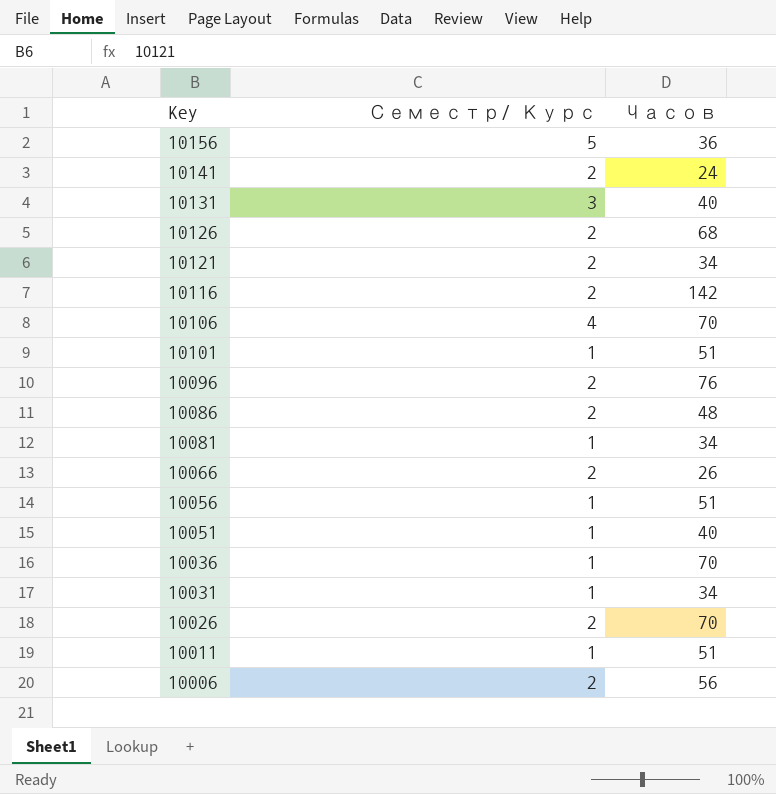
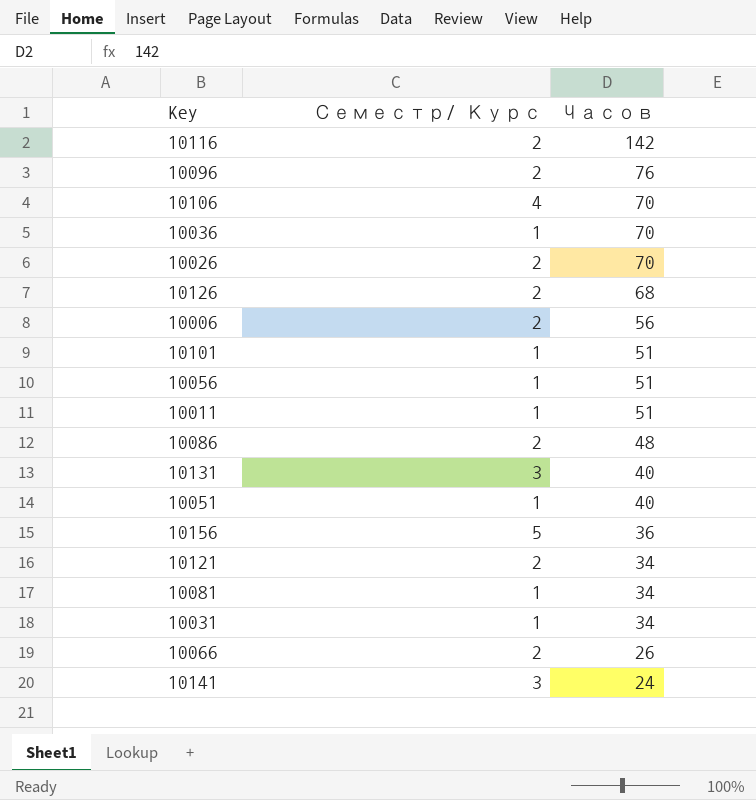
row order: Key descending -> Часов descending
10141 | Семестр/ Курс: 2 -> 3

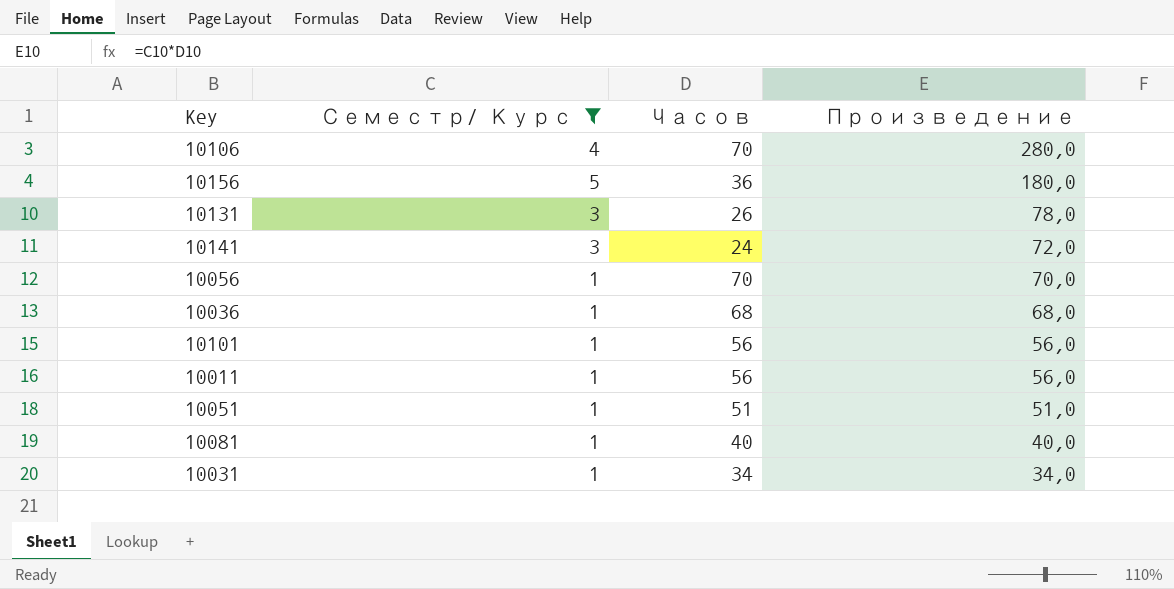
filter: none -> Семестр/ Курс != 2
row order: Часов descending -> Произведение descending
column Произведение | formula: none -> [Семестр/ Курс] * [Часов]
10131 | Часов: 40 -> 26
10056 | Часов: 51 -> 70
10036 | Часов: 70 -> 68
10101 | Часов: 51 -> 56
10011 | Часов: 51 -> 56
10051 | Часов: 40 -> 51
10081 | Часов: 34 -> 40

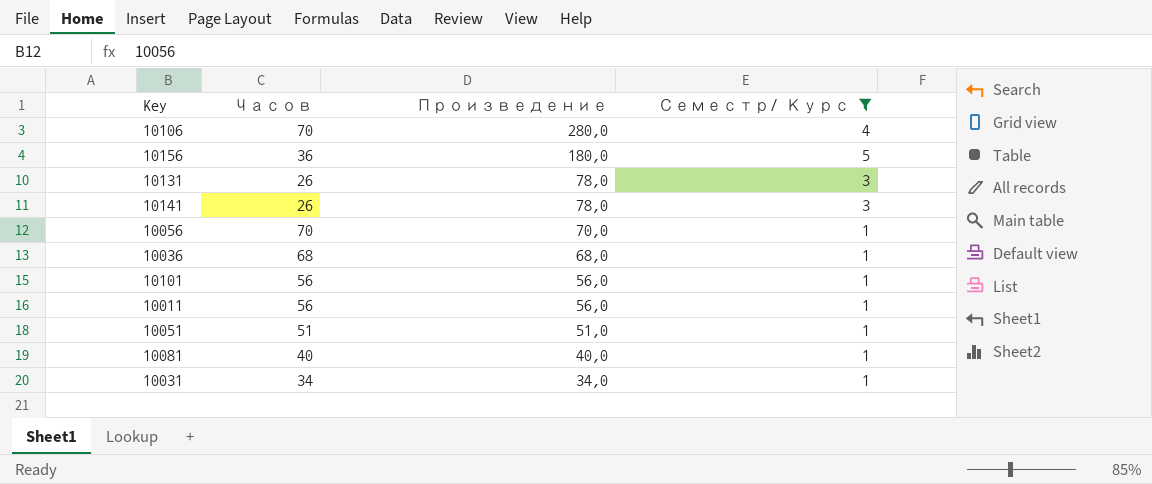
column Семестр/ Курс | position: 2 -> 4
10141 | Часов: 24 -> 26
10141 | Произведение: 72,0 -> 78,0

